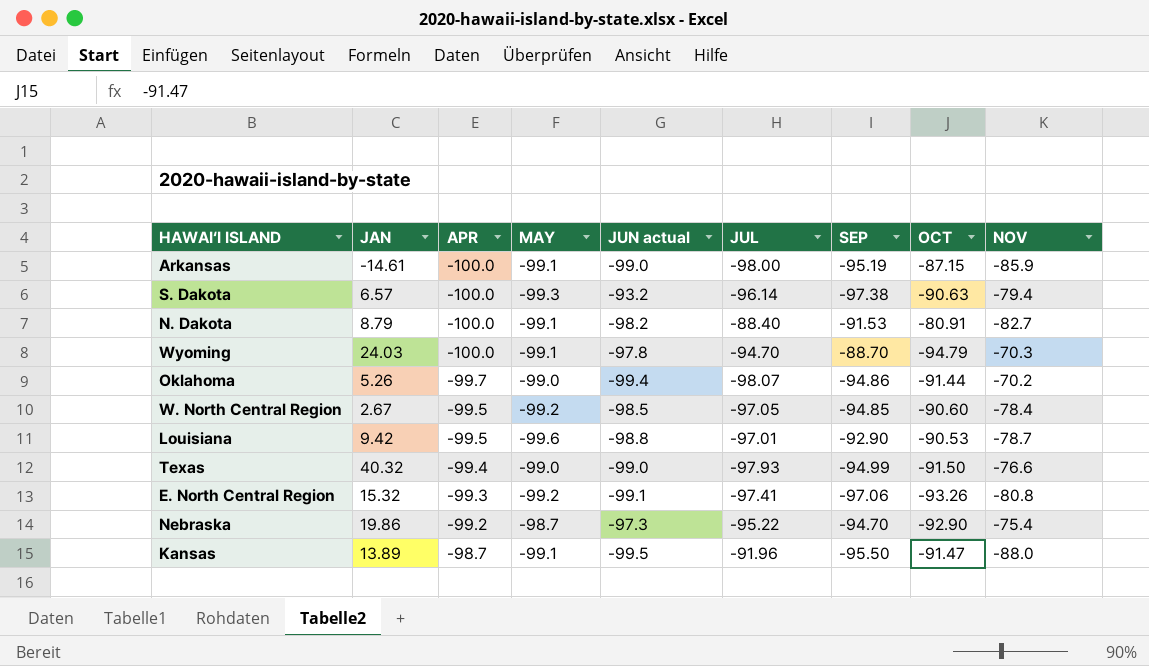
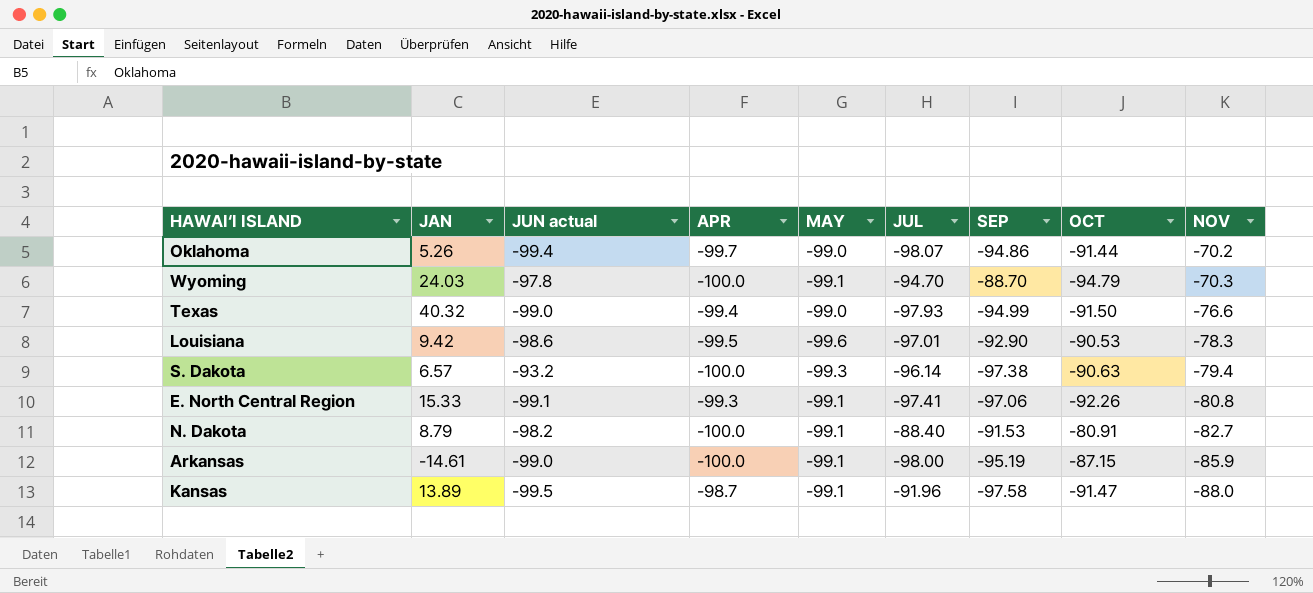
row order: APR ascending -> NOV descending
column JUN actual | position: 5 -> 3
row W. North Central Region: 2.67 | -99.5 | -99.2 | -98.5 | -97.05 | -94.85 | -90.60 | -78.4 -> none
row Nebraska: 19.86 | -99.2 | -98.7 | -97.3 | -95.22 | -94.70 | -92.90 | -75.4 -> none
Louisiana | JUN actual: -98.8 -> -98.6
Louisiana | NOV: -78.7 -> -78.3
E. North Central Region | JAN: 15.32 -> 15.33
E. North Central Region | MAY: -99.2 -> -99.1
E. North Central Region | OCT: -93.26 -> -92.26
Kansas | SEP: -95.50 -> -97.58

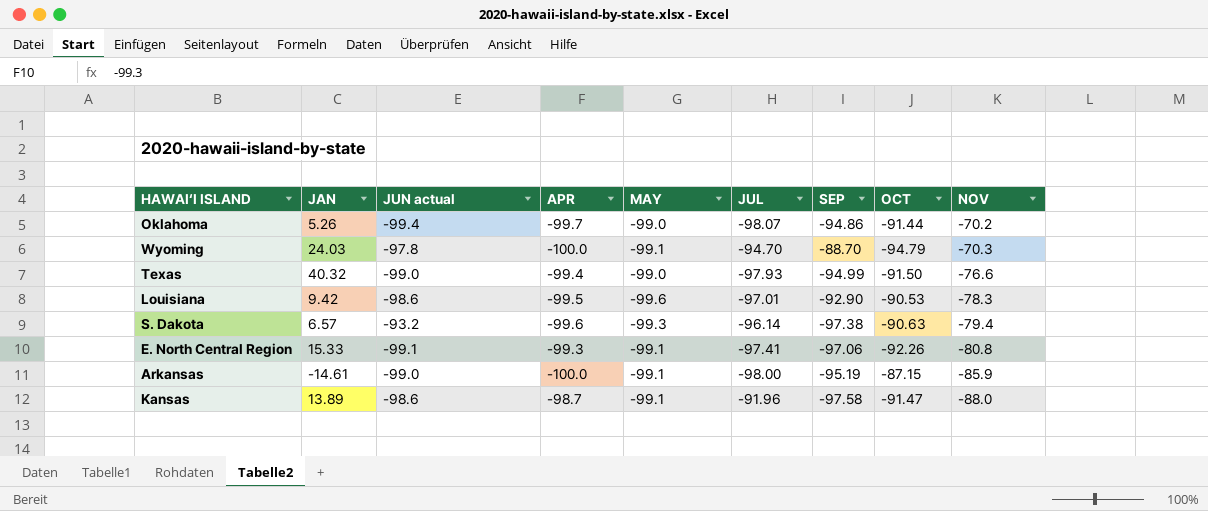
row N. Dakota: 8.79 | -98.2 | -100.0 | -99.1 | -88.40 | -91.53 | -80.91 | -82.7 -> none
S. Dakota | APR: -100.0 -> -99.6
Kansas | JUN actual: -99.5 -> -98.6

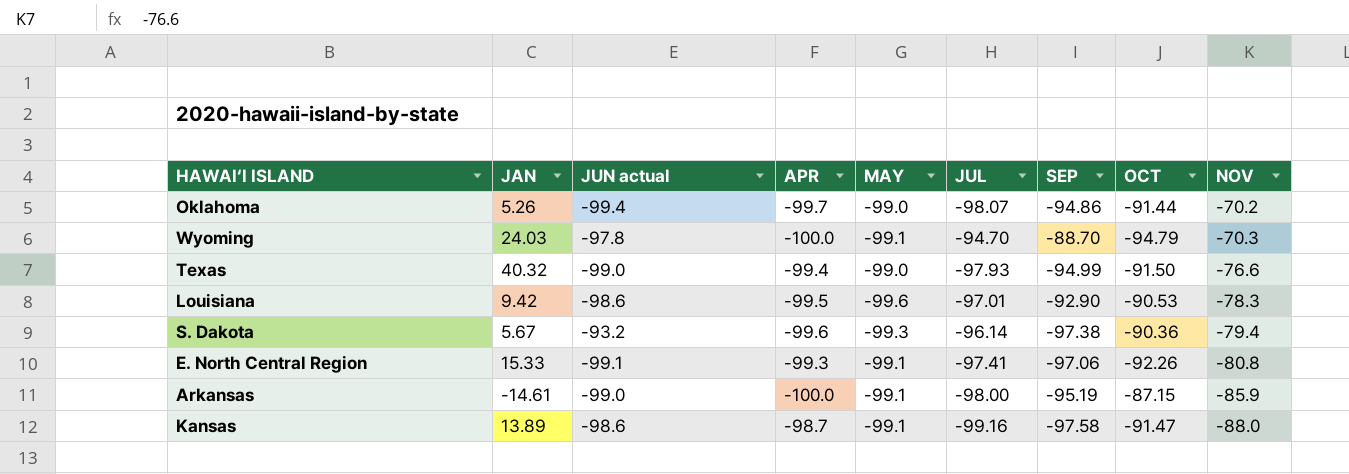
S. Dakota | JAN: 6.57 -> 5.67
S. Dakota | OCT: -90.63 -> -90.36
Kansas | JUL: -91.96 -> -99.16

